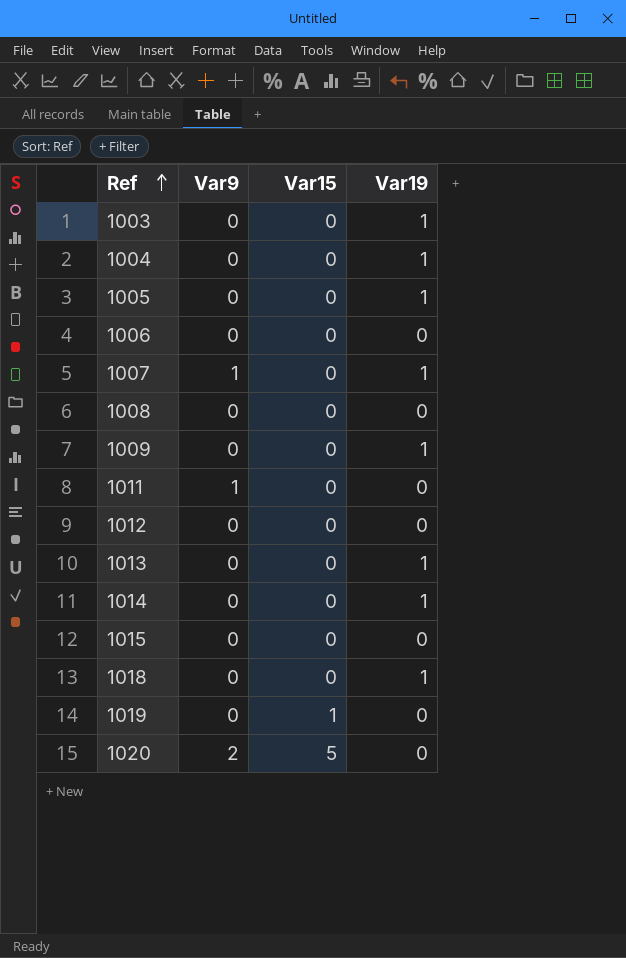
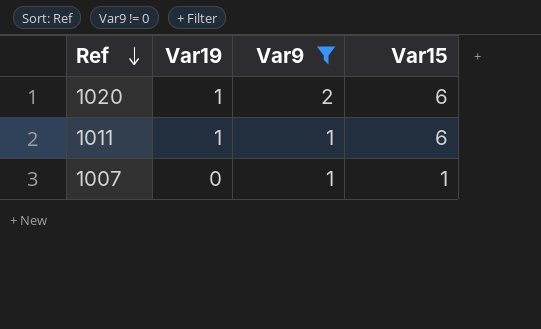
filter: none -> Var9 != 0
row order: Ref ascending -> Ref descending
column Var19 | position: 4 -> 2
1020 | Var19: 0 -> 1
1020 | Var15: 5 -> 6
1011 | Var19: 0 -> 1
1011 | Var15: 0 -> 6
1007 | Var19: 1 -> 0
1007 | Var15: 0 -> 1

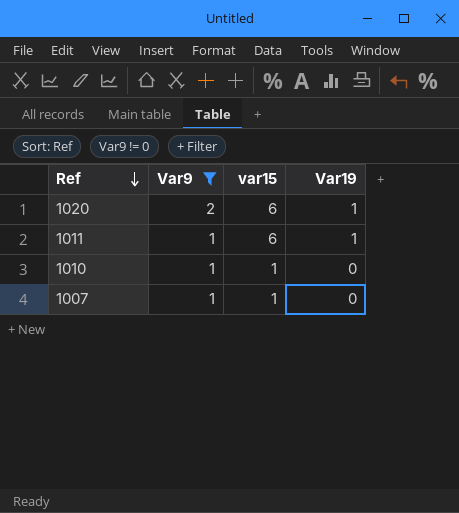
column name: Var15 -> var15
column Var19 | position: 2 -> 4
row 1010: none -> 1 | 1 | 0

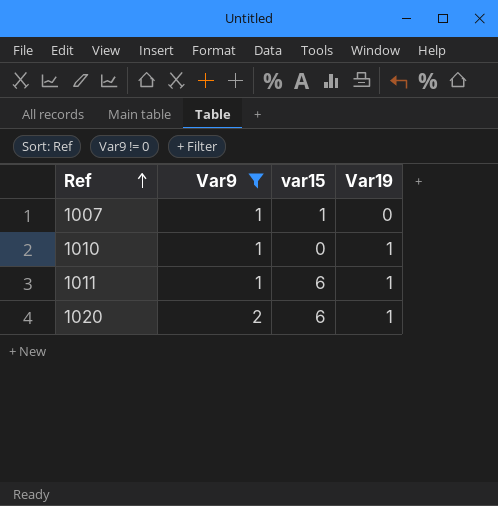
row order: Ref descending -> Ref ascending
1010 | var15: 1 -> 0
1010 | Var19: 0 -> 1

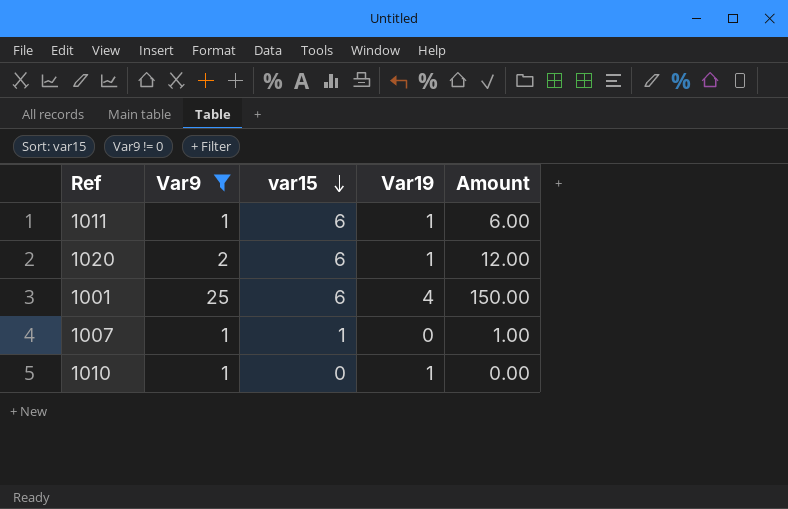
row order: Ref ascending -> var15 descending
column Amount | formula: none -> [Var9] * [var15]
row 1001: none -> 25 | 6 | 4 | 150.00

